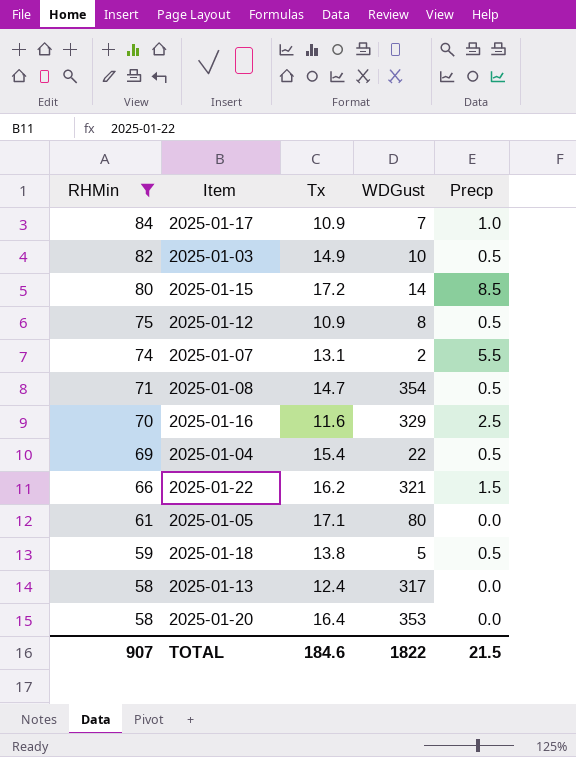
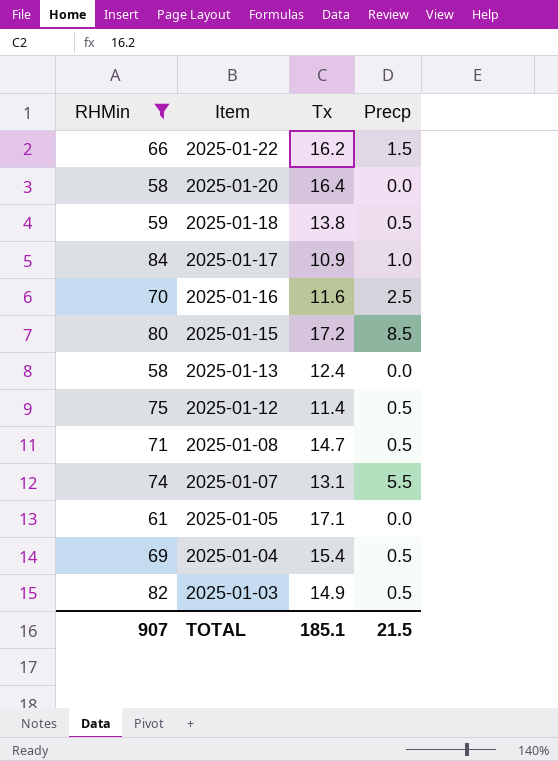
row order: RHMin descending -> Item descending
column WDGust | position: 4 -> none
2025-01-12 | Tx: 10.9 -> 11.4
TOTAL | Tx: 184.6 -> 185.1

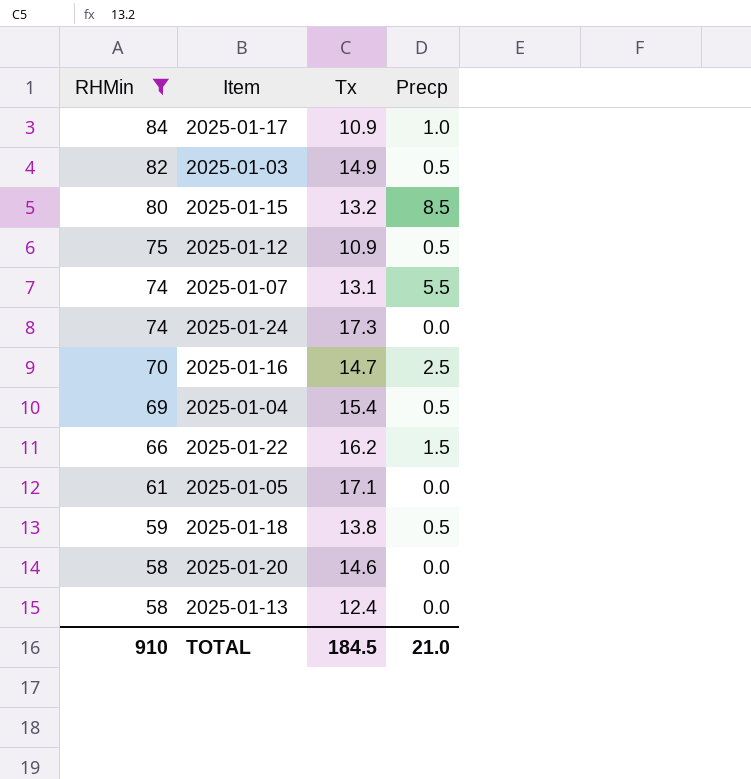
row order: Item descending -> RHMin descending
row 2025-01-08: 71 | 14.7 | 0.5 -> none
2025-01-15 | Tx: 17.2 -> 13.2
2025-01-12 | Tx: 11.4 -> 10.9
row 2025-01-24: none -> 74 | 17.3 | 0.0
2025-01-16 | Tx: 11.6 -> 14.7
2025-01-20 | Tx: 16.4 -> 14.6
TOTAL | RHMin: 907 -> 910
TOTAL | Tx: 185.1 -> 184.5
TOTAL | Precp: 21.5 -> 21.0

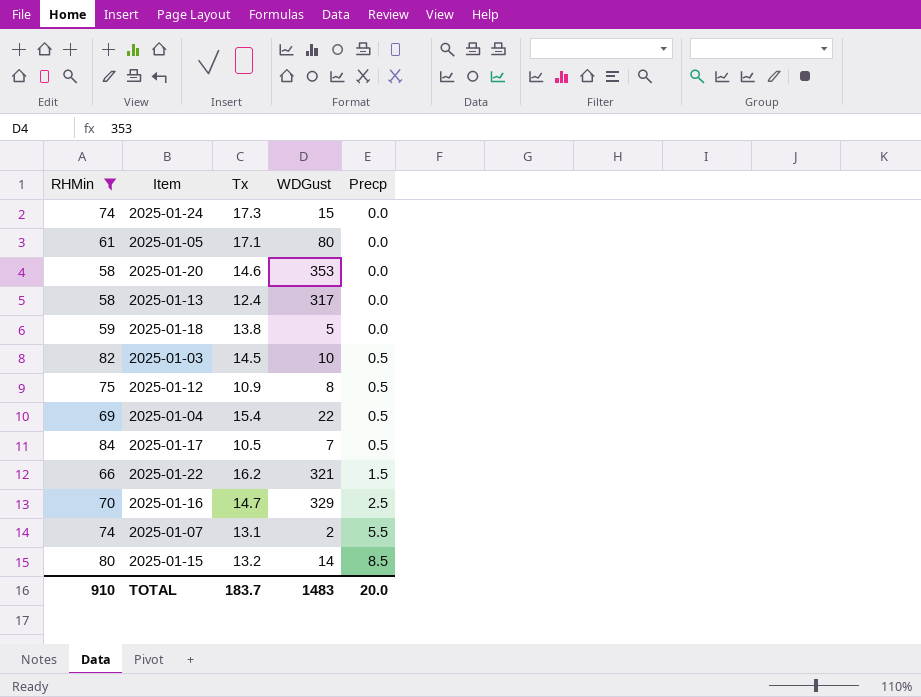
row order: RHMin descending -> Precp ascending
column WDGust | position: none -> 4
2025-01-18 | Precp: 0.5 -> 0.0
2025-01-03 | Tx: 14.9 -> 14.5
2025-01-17 | Tx: 10.9 -> 10.5
2025-01-17 | Precp: 1.0 -> 0.5
TOTAL | Tx: 184.5 -> 183.7
TOTAL | Precp: 21.0 -> 20.0

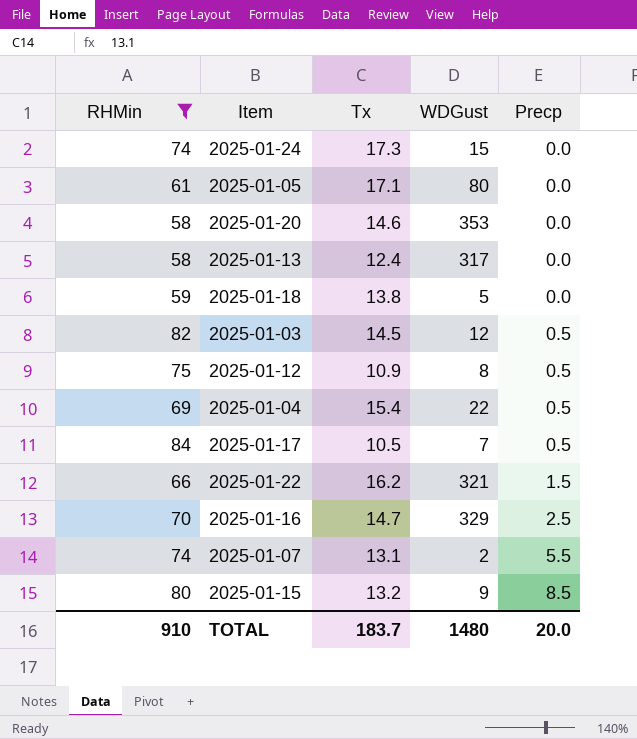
2025-01-03 | WDGust: 10 -> 12
2025-01-15 | WDGust: 14 -> 9
TOTAL | WDGust: 1483 -> 1480

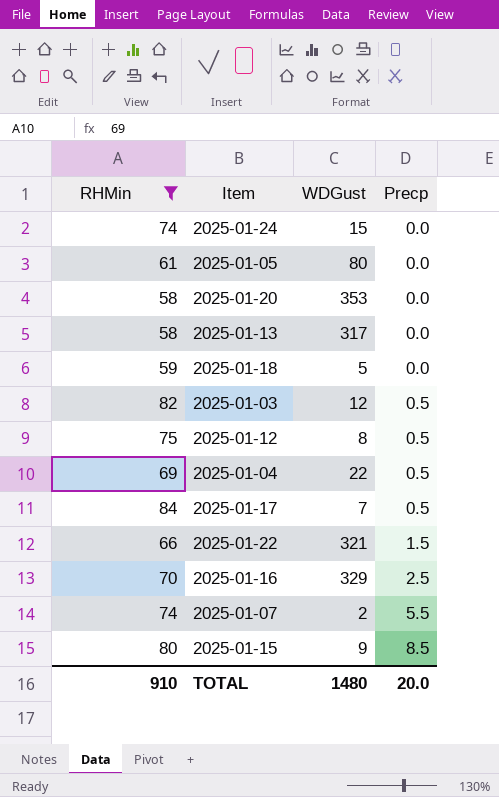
column Tx | position: 3 -> none

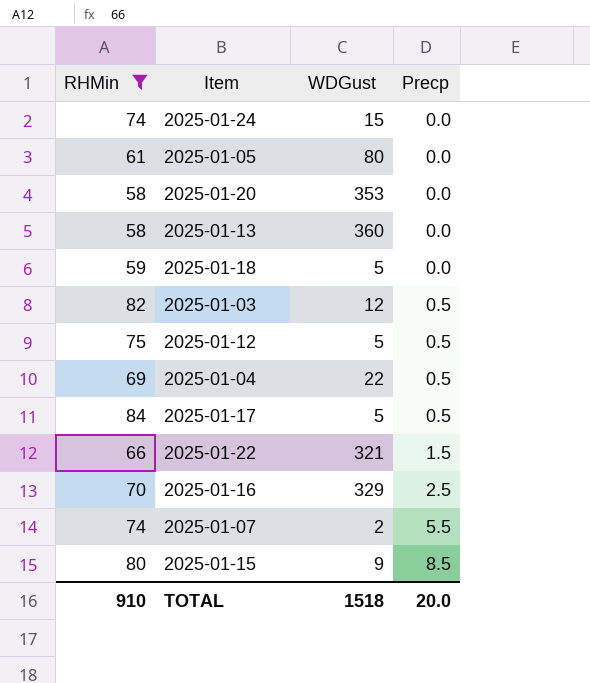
2025-01-13 | WDGust: 317 -> 360
2025-01-12 | WDGust: 8 -> 5
2025-01-17 | WDGust: 7 -> 5
TOTAL | WDGust: 1480 -> 1518

